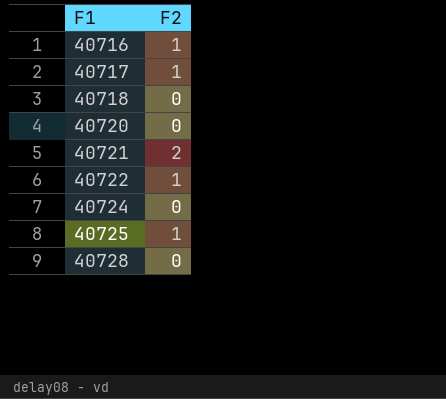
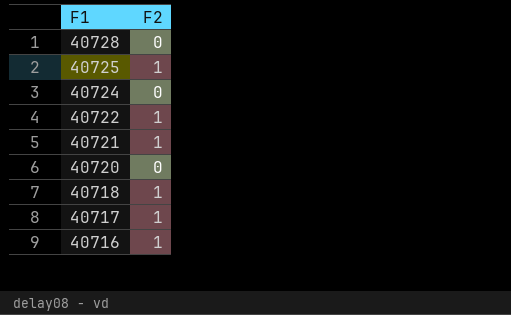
row order: F1 ascending -> F1 descending
40721 | F2: 2 -> 1
40718 | F2: 0 -> 1

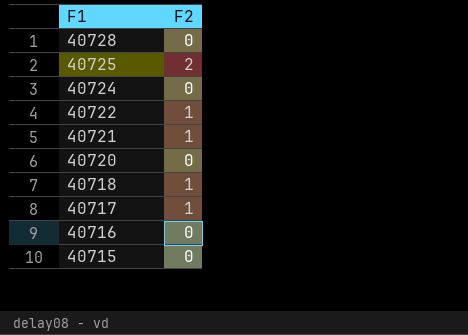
40725 | F2: 1 -> 2
40716 | F2: 1 -> 0
row 40715: none -> 0

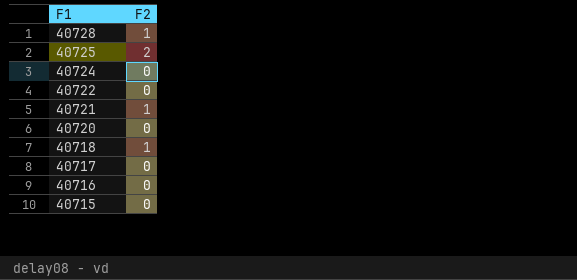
40728 | F2: 0 -> 1
40722 | F2: 1 -> 0
40717 | F2: 1 -> 0

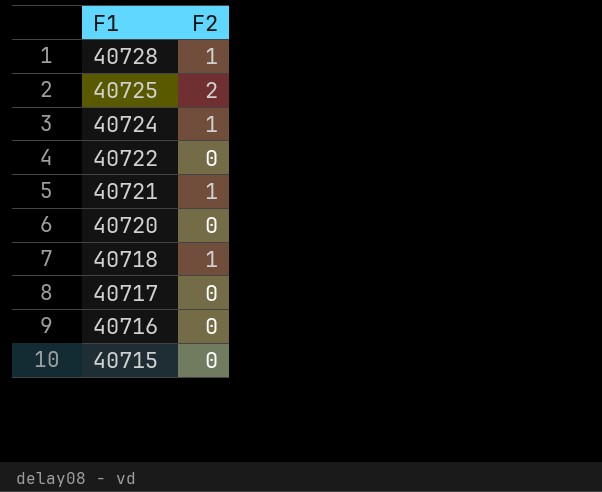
40724 | F2: 0 -> 1

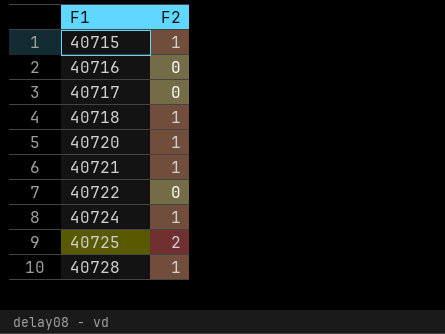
row order: F1 descending -> F1 ascending
40715 | F2: 0 -> 1
40720 | F2: 0 -> 1

